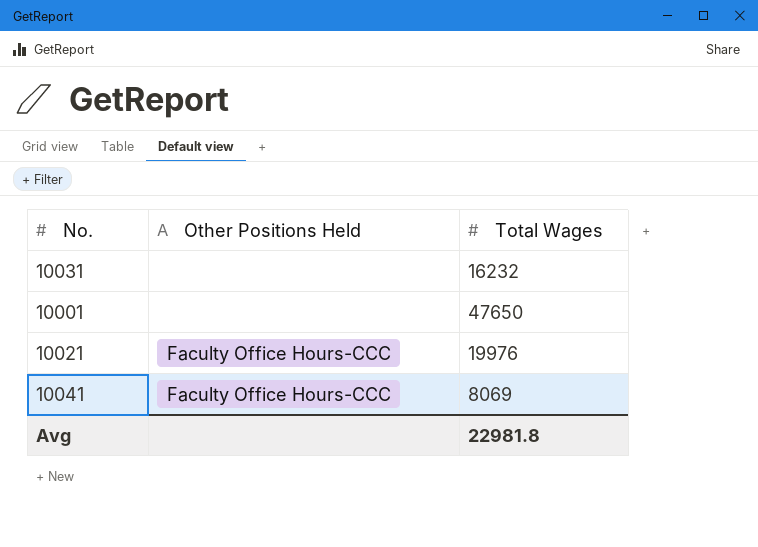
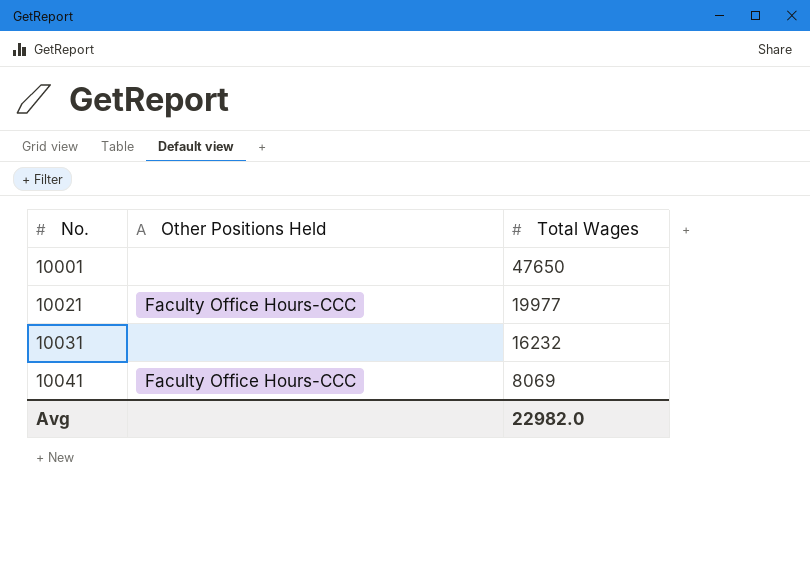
row order: none -> No. ascending
10021 | Total Wages: 19976 -> 19977
Avg | Total Wages: 22981.8 -> 22982.0

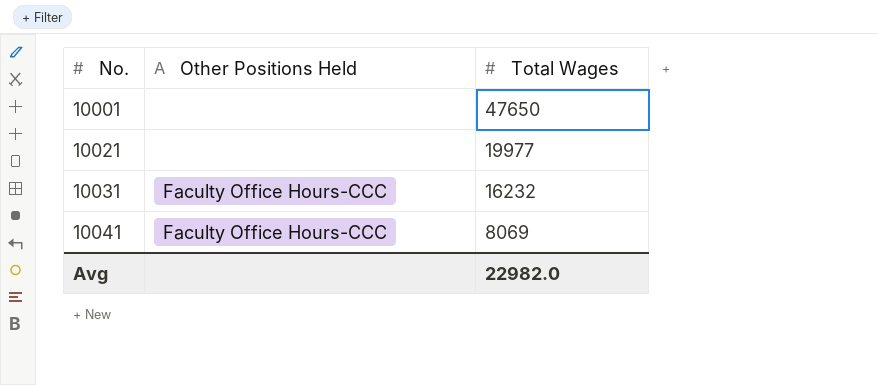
10021 | Other Positions Held: Faculty Office Hours-CCC -> none
10031 | Other Positions Held: none -> Faculty Office Hours-CCC

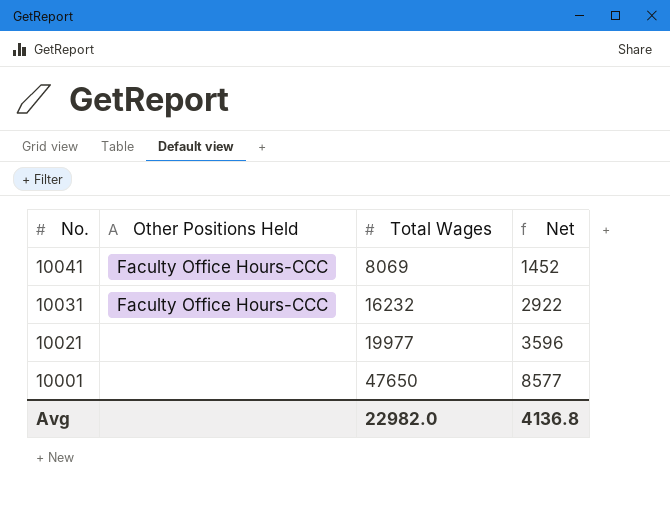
row order: No. ascending -> No. descending
column Net | formula: none -> [Total Wages] * 0.18

